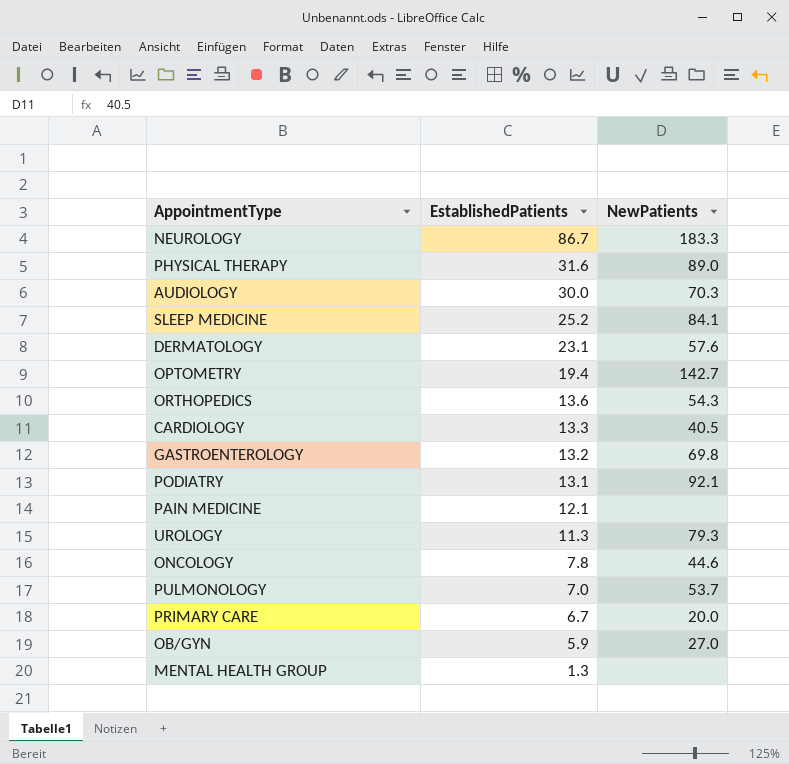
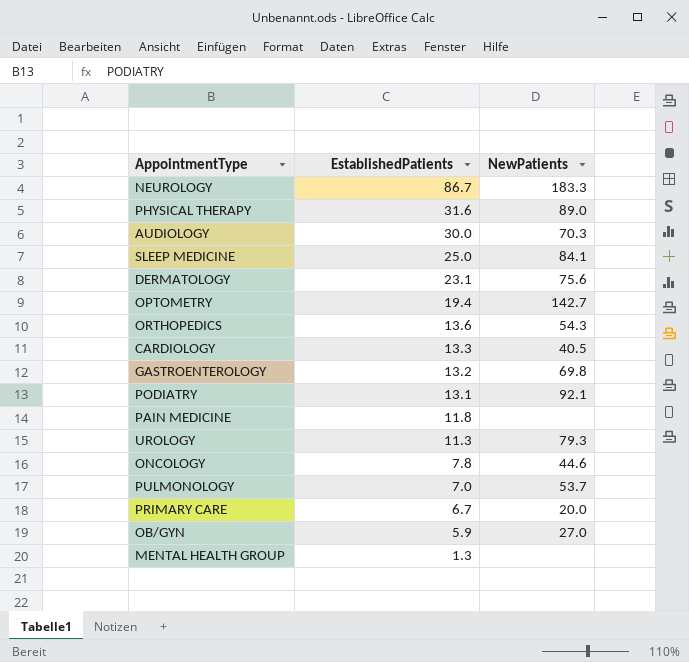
SLEEP MEDICINE | EstablishedPatients: 25.2 -> 25.0
DERMATOLOGY | NewPatients: 57.6 -> 75.6
PAIN MEDICINE | EstablishedPatients: 12.1 -> 11.8

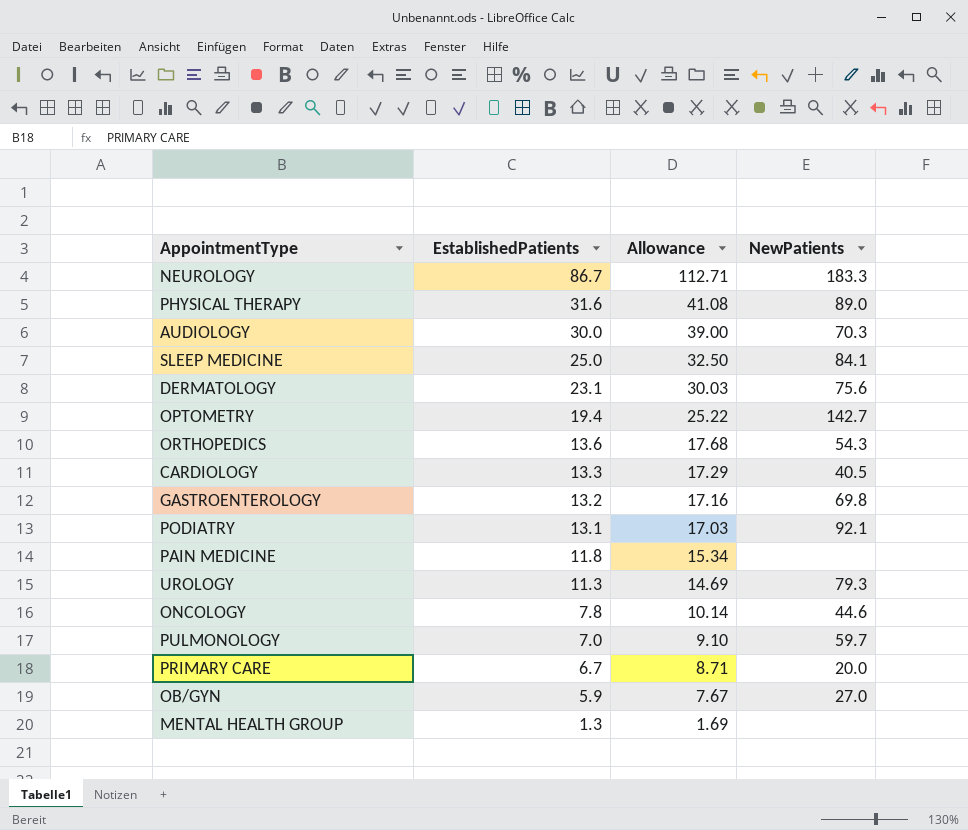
column Allowance | formula: none -> [EstablishedPatients] * 1.3
PULMONOLOGY | NewPatients: 53.7 -> 59.7

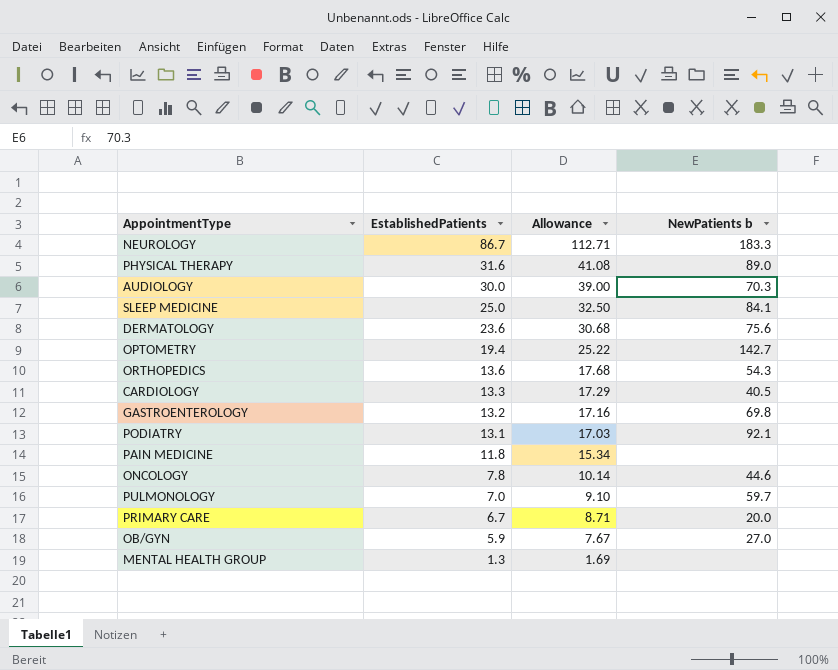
column name: NewPatients -> NewPatients b
row UROLOGY: 11.3 | 14.69 | 79.3 -> none
DERMATOLOGY | EstablishedPatients: 23.1 -> 23.6
DERMATOLOGY | Allowance: 30.03 -> 30.68

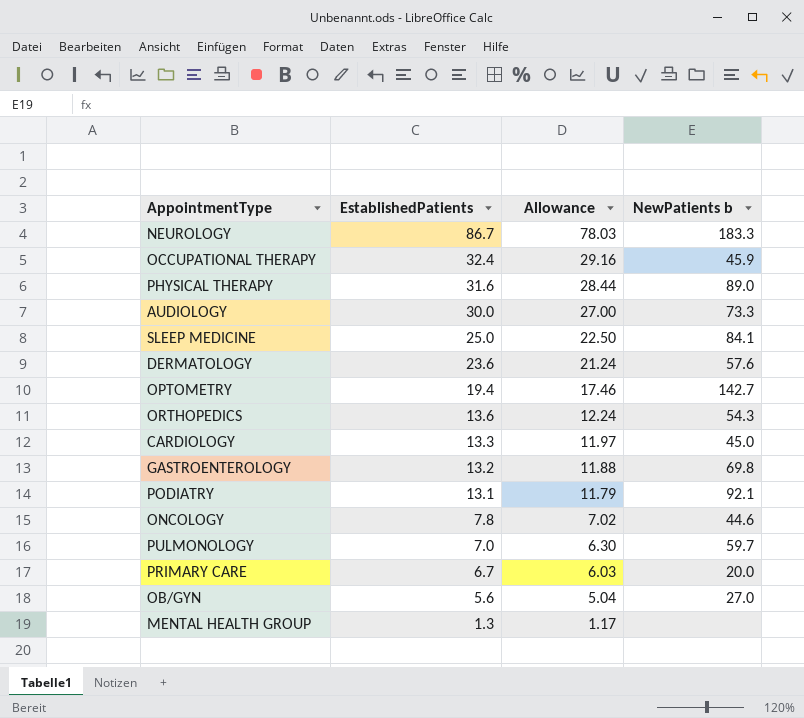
column Allowance | formula: [EstablishedPatients] * 1.3 -> [EstablishedPatients] * 0.9
row PAIN MEDICINE: 11.8 | 15.34 | none -> none
row OCCUPATIONAL THERAPY: none -> 32.4 | 29.16 | 45.9
AUDIOLOGY | NewPatients b: 70.3 -> 73.3
DERMATOLOGY | NewPatients b: 75.6 -> 57.6
CARDIOLOGY | NewPatients b: 40.5 -> 45.0
OB/GYN | EstablishedPatients: 5.9 -> 5.6

